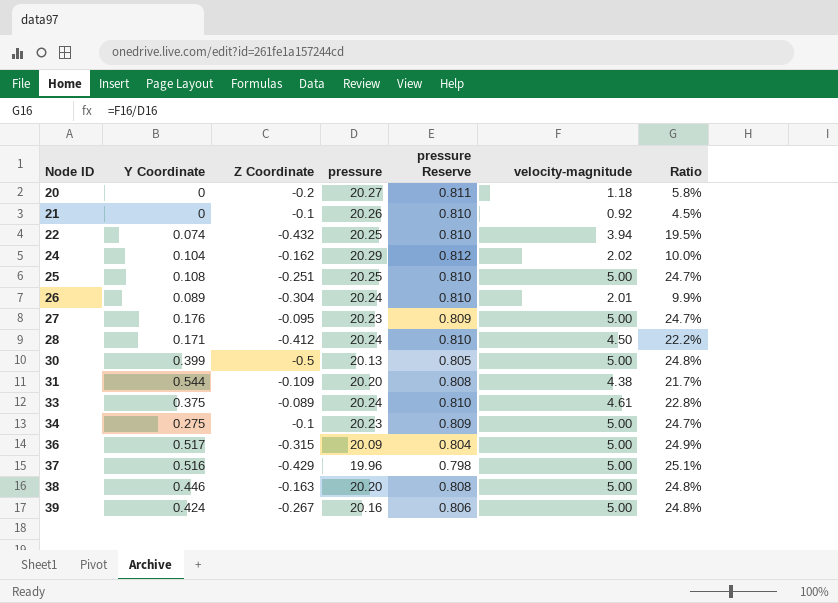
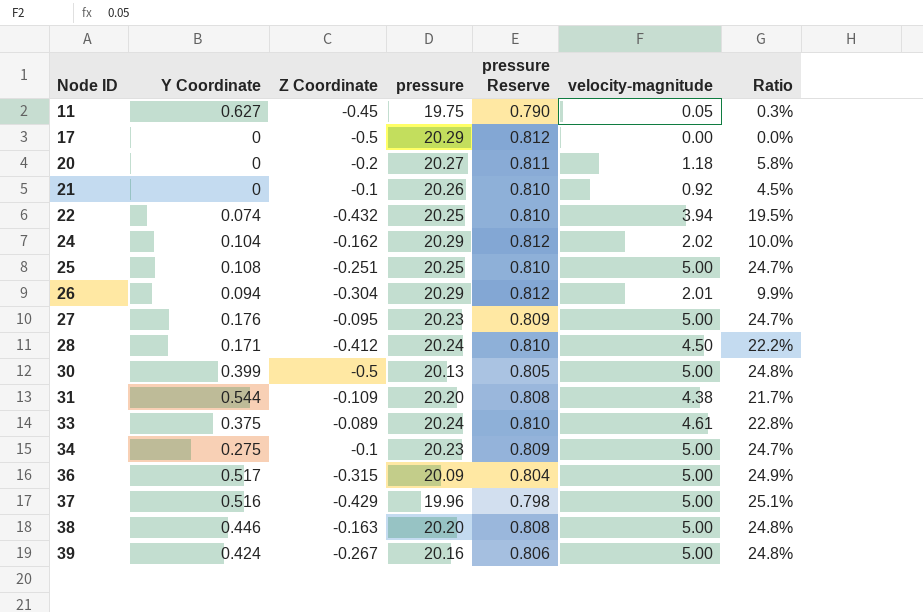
row 11: none -> 0.627 | -0.45 | 19.75 | 0.790 | 0.05 | 0.3%
row 17: none -> 0 | -0.5 | 20.29 | 0.812 | 0.00 | 0.0%
26 | Y Coordinate: 0.089 -> 0.094
26 | pressure: 20.24 -> 20.29
26 | pressure Reserve: 0.810 -> 0.812

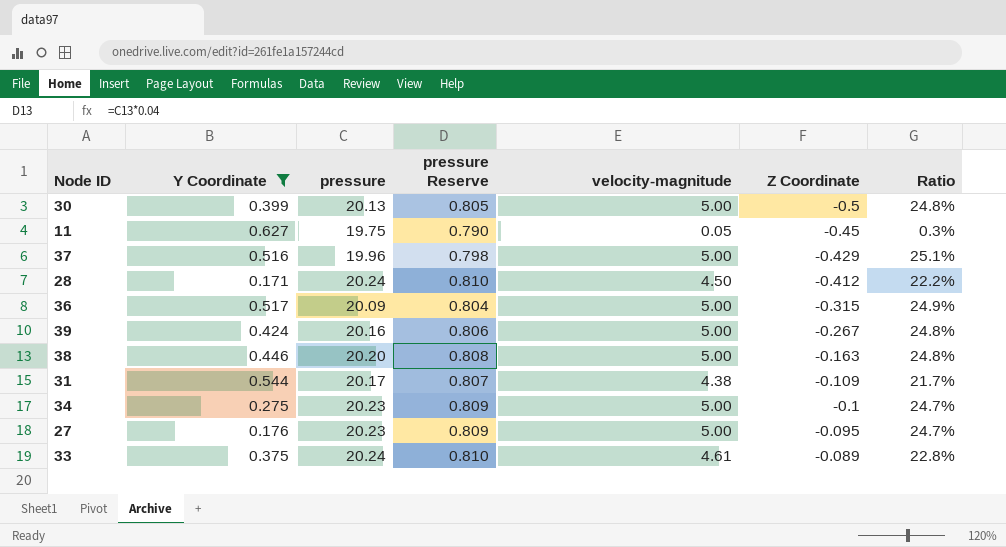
filter: none -> Y Coordinate >= 0.171
row order: Node ID ascending -> Z Coordinate ascending
column Z Coordinate | position: 3 -> 6
31 | pressure: 20.20 -> 20.17
31 | pressure Reserve: 0.808 -> 0.807

